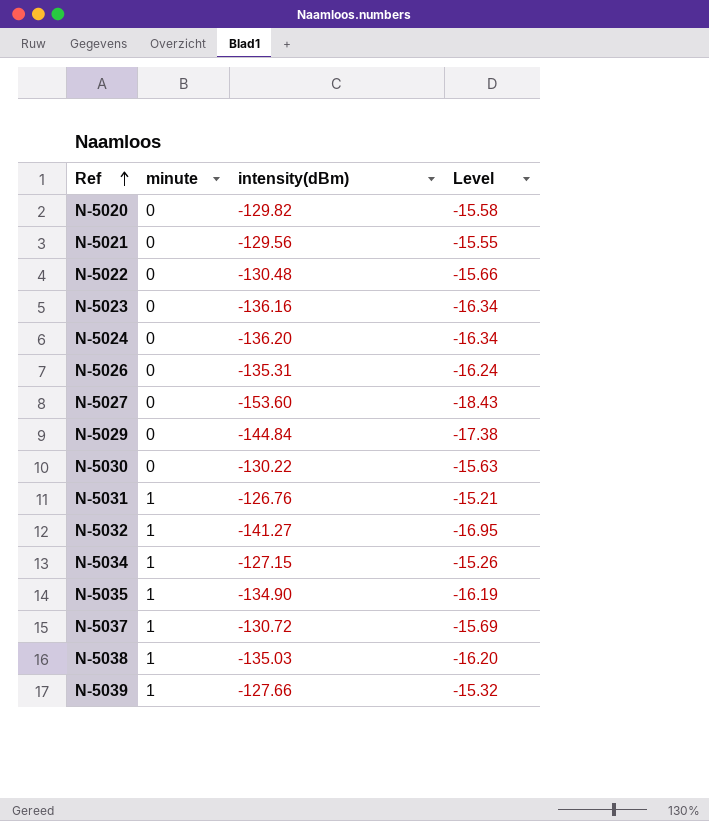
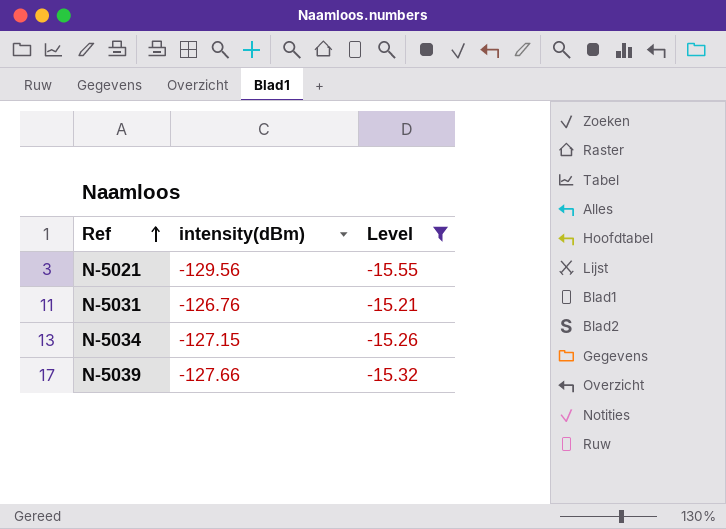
filter: none -> Level >= -15.55
column minute | position: 2 -> none

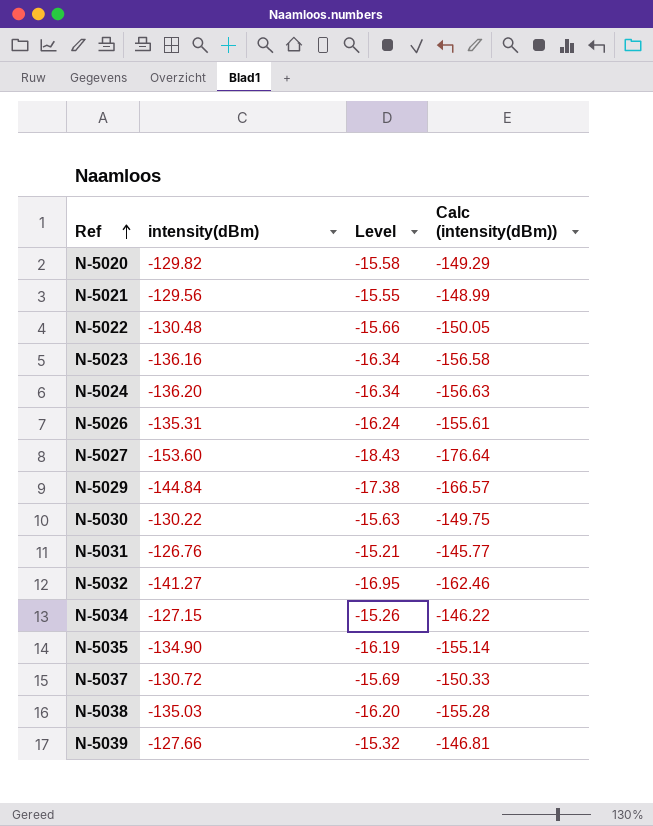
filter: Level >= -15.55 -> none
column Calc (intensity(dBm)) | formula: none -> [intensity(dBm)] * 1.15

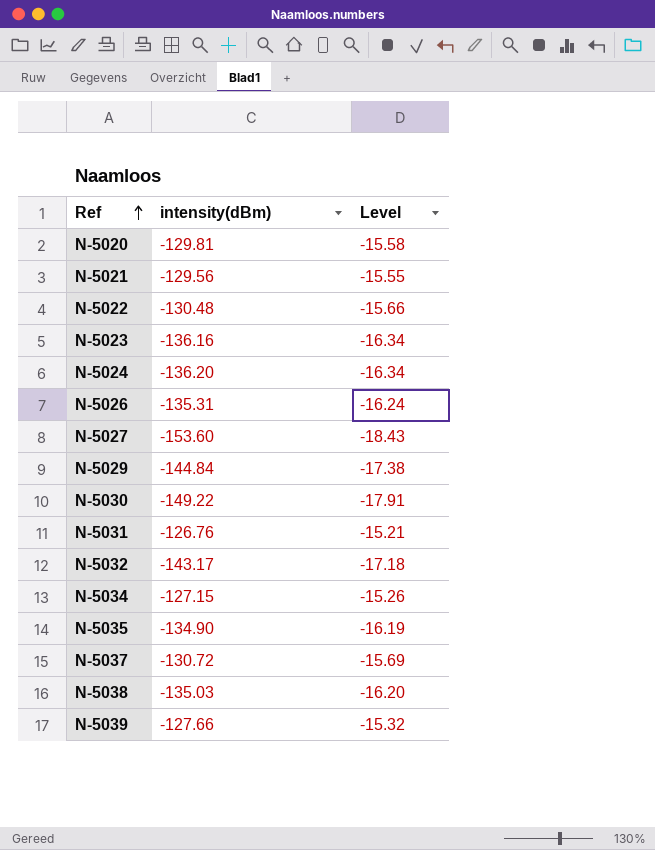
column Calc (intensity(dBm)) | formula: [intensity(dBm)] * 1.15 -> none
N-5020 | intensity(dBm): -129.82 -> -129.81
N-5030 | intensity(dBm): -130.22 -> -149.22
N-5030 | Level: -15.63 -> -17.91
N-5032 | intensity(dBm): -141.27 -> -143.17
N-5032 | Level: -16.95 -> -17.18

